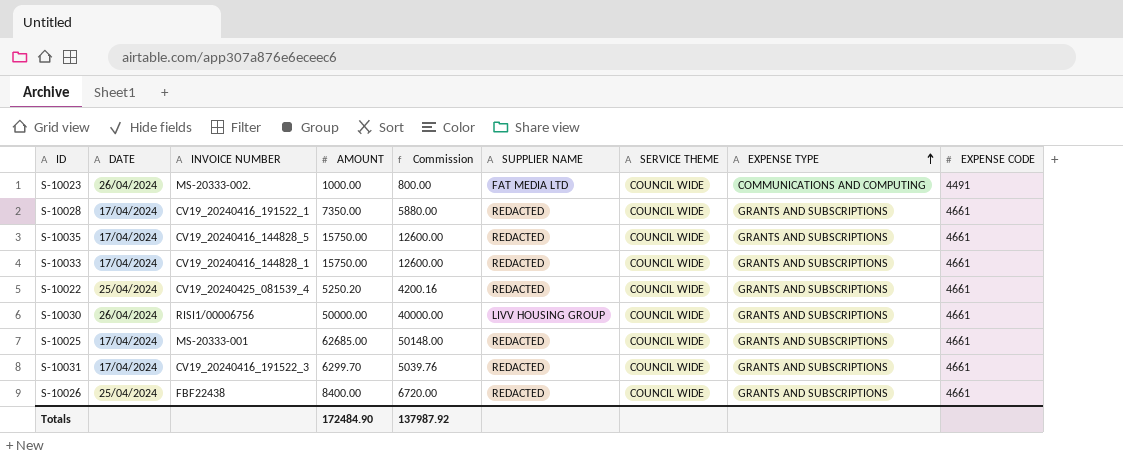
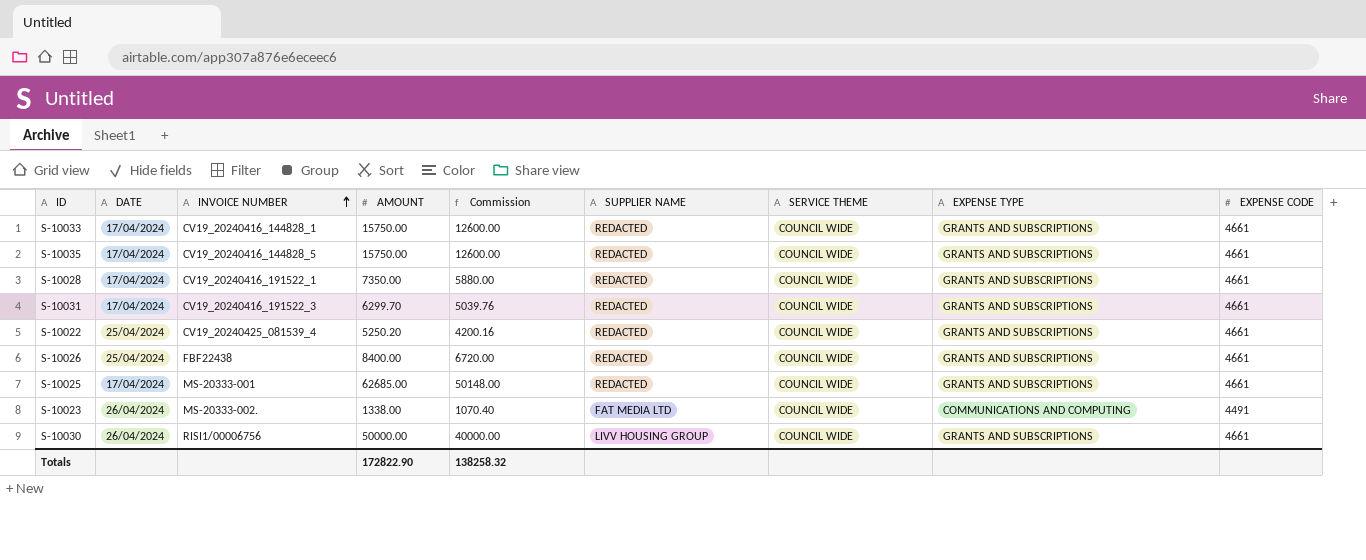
row order: EXPENSE TYPE ascending -> INVOICE NUMBER ascending
S-10023 | AMOUNT: 1000.00 -> 1338.00
S-10023 | Commission: 800.00 -> 1070.40
Totals | AMOUNT: 172484.90 -> 172822.90
Totals | Commission: 137987.92 -> 138258.32

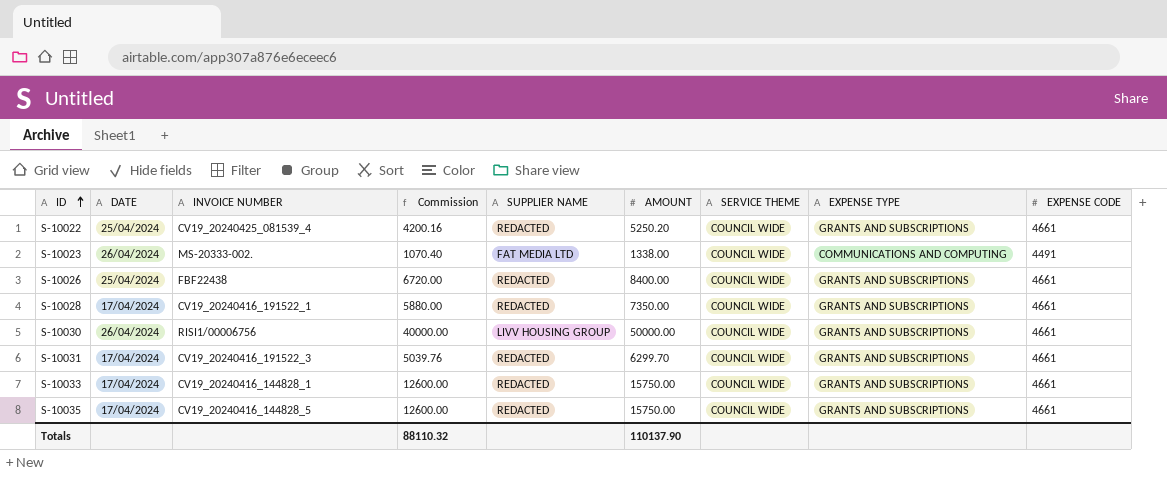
row order: INVOICE NUMBER ascending -> ID ascending
column AMOUNT | position: 4 -> 6
row S-10025: 17/04/2024 | MS-20333-001 | 62685.00 | 50148.00 | REDACTED | COUNCIL WIDE | GRANTS AND SUBSCRIPTIONS | 4661 -> none
Totals | Commission: 138258.32 -> 88110.32
Totals | AMOUNT: 172822.90 -> 110137.90

